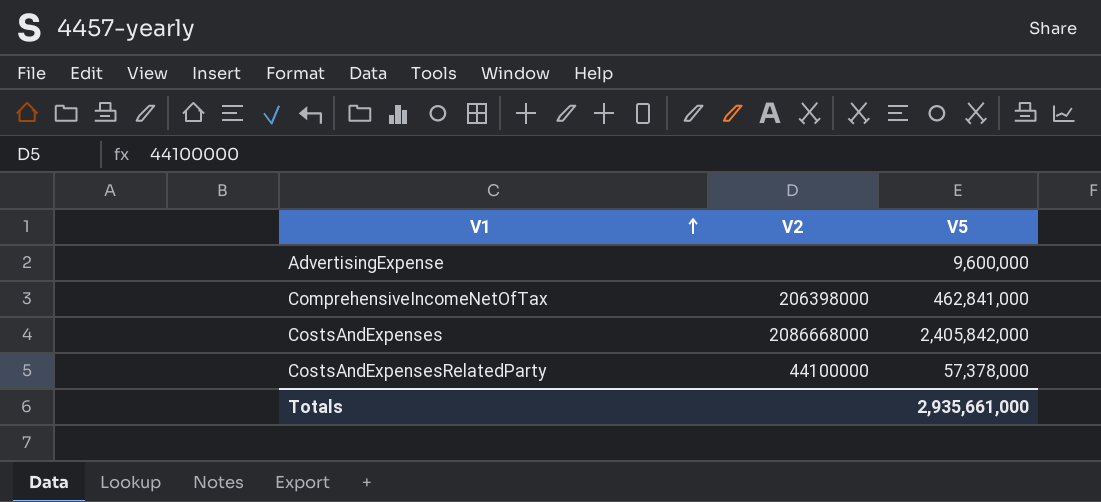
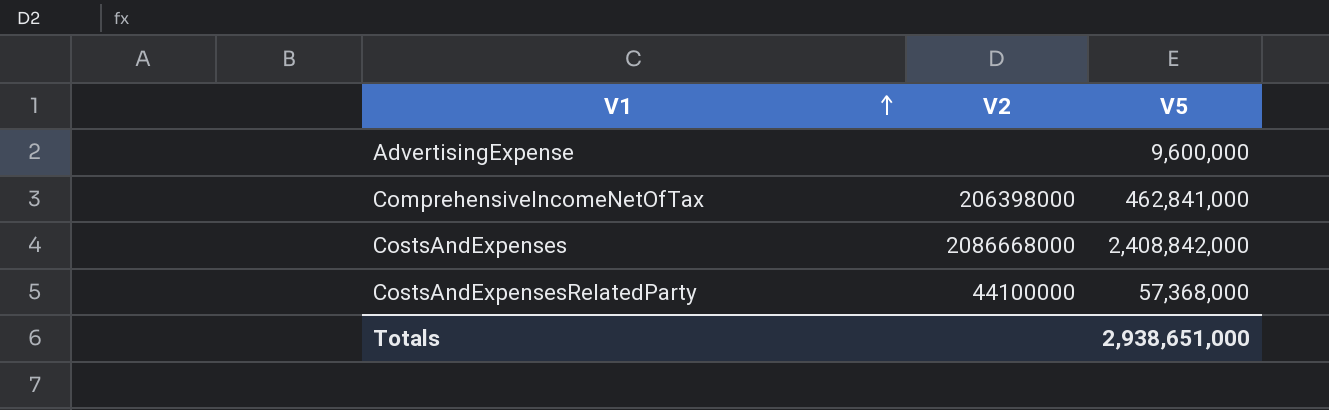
CostsAndExpenses | V5: 2,405,842,000 -> 2,408,842,000
CostsAndExpensesRelatedParty | V5: 57,378,000 -> 57,368,000
Totals | V5: 2,935,661,000 -> 2,938,651,000

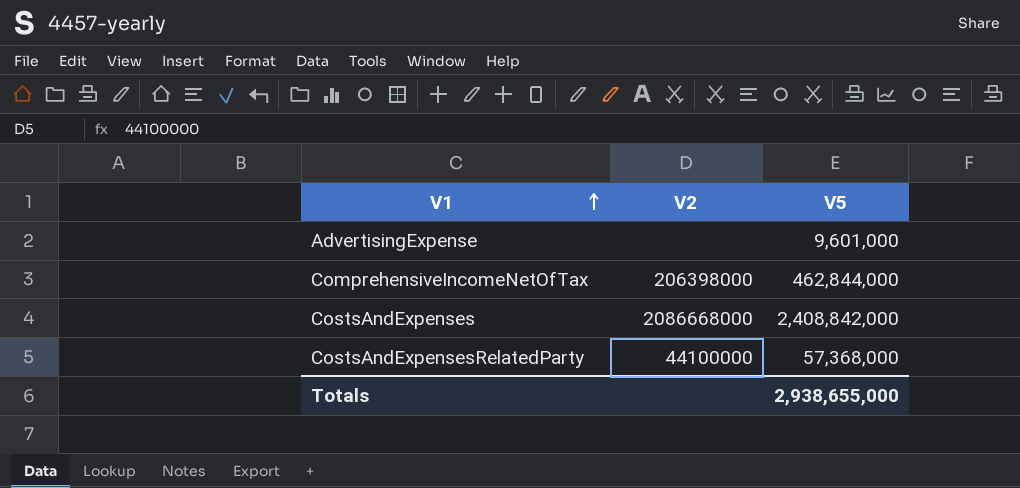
AdvertisingExpense | V5: 9,600,000 -> 9,601,000
ComprehensiveIncomeNetOfTax | V5: 462,841,000 -> 462,844,000
Totals | V5: 2,938,651,000 -> 2,938,655,000

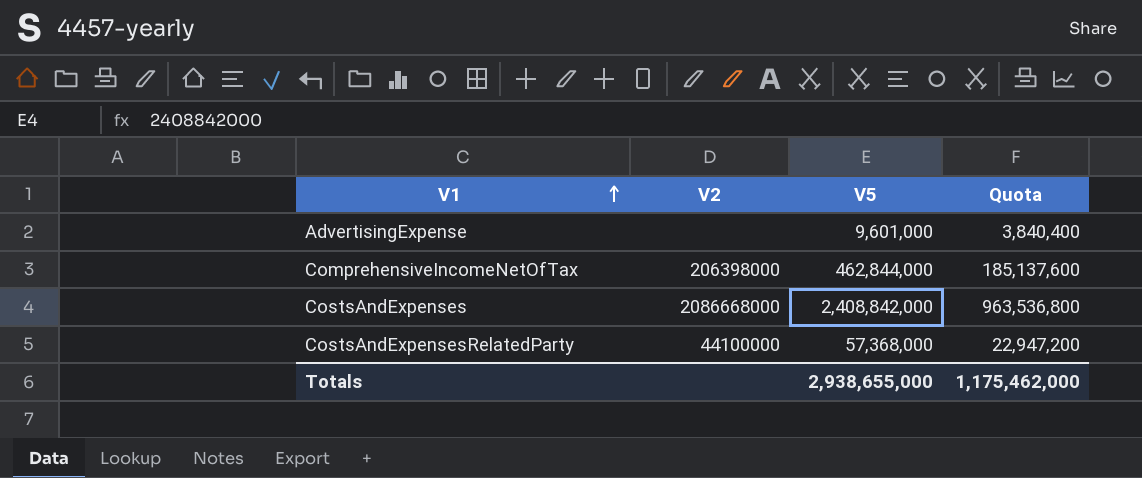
column Quota | formula: none -> [V5] * 0.4

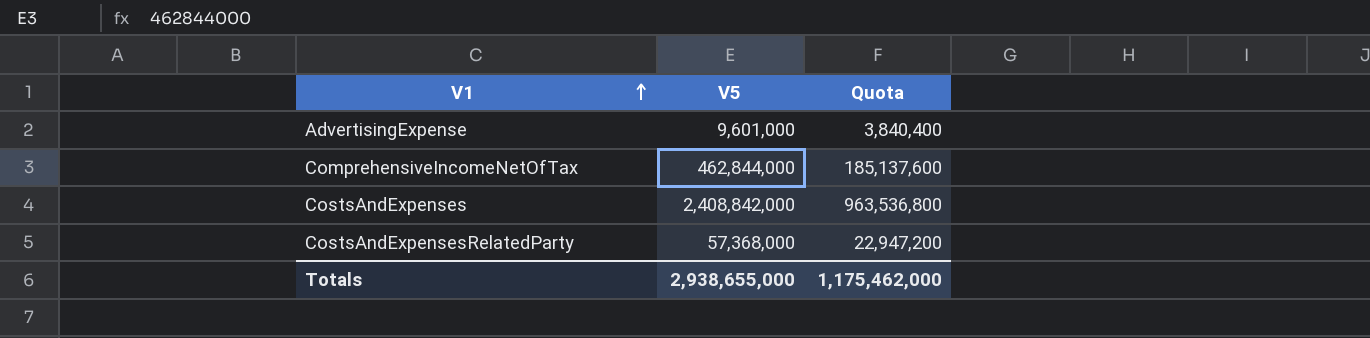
column V2 | position: 2 -> none

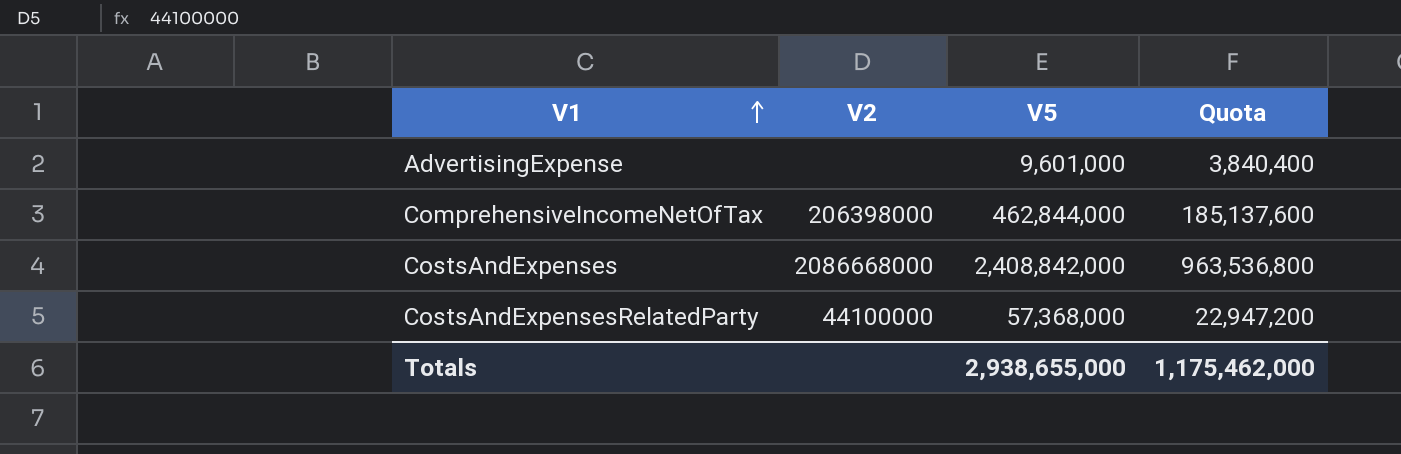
column V2 | position: none -> 2

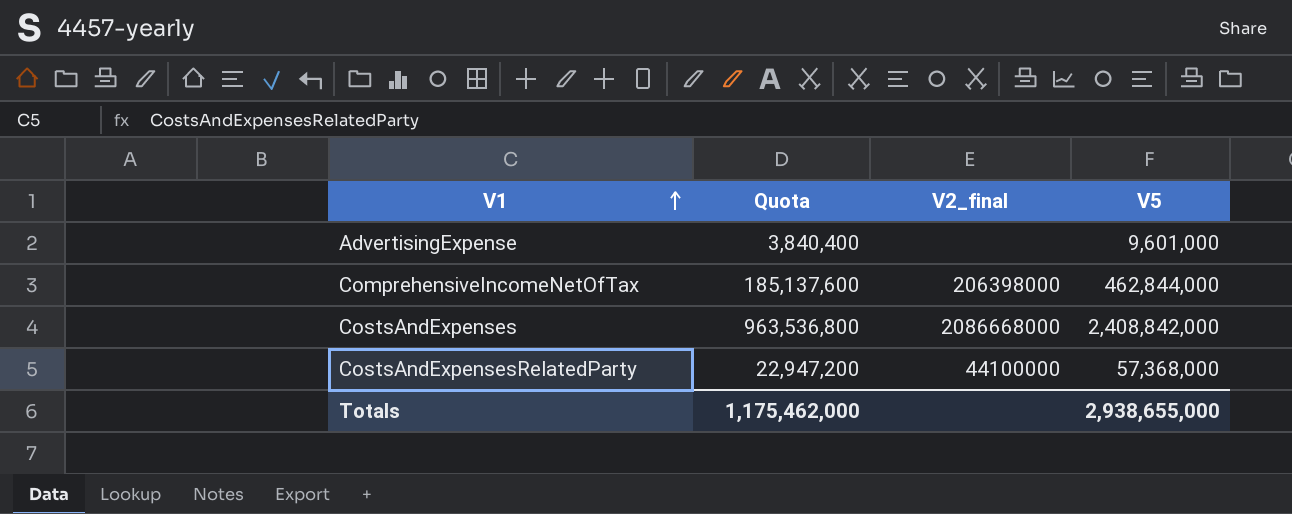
column Quota | position: 4 -> 2
column name: V2 -> V2_final

